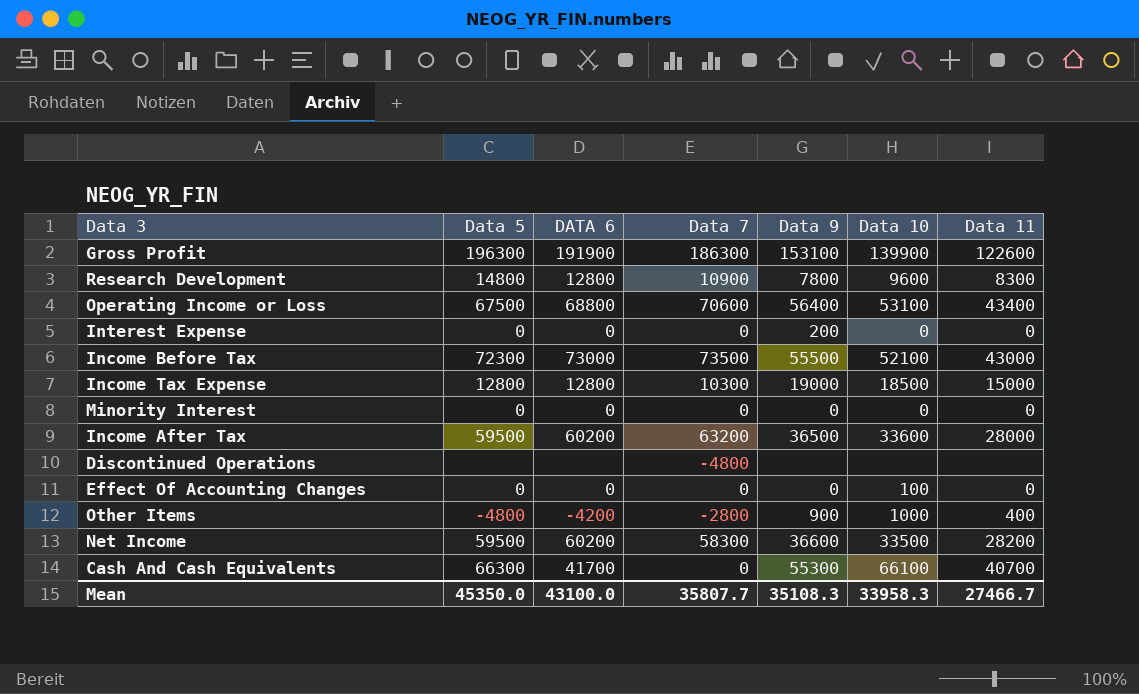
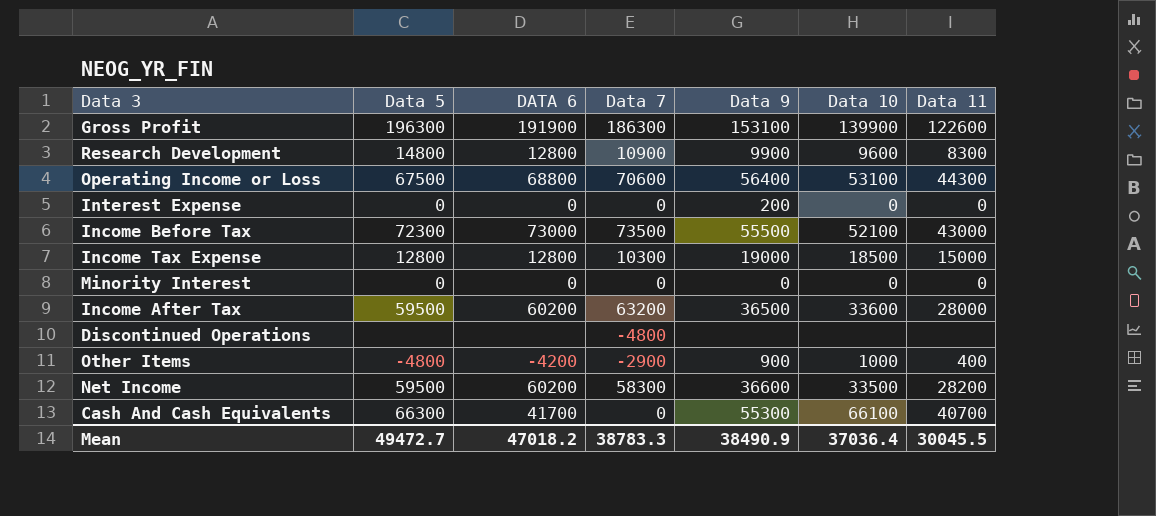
row Effect Of Accounting Changes: 0 | 0 | 0 | 0 | 100 | 0 -> none
Research Development | Data 9: 7800 -> 9900
Operating Income or Loss | Data 11: 43400 -> 44300
Other Items | Data 7: -2800 -> -2900
Mean | Data 5: 45350.0 -> 49472.7
Mean | DATA 6: 43100.0 -> 47018.2
Mean | Data 7: 35807.7 -> 38783.3
Mean | Data 9: 35108.3 -> 38490.9
Mean | Data 10: 33958.3 -> 37036.4
Mean | Data 11: 27466.7 -> 30045.5

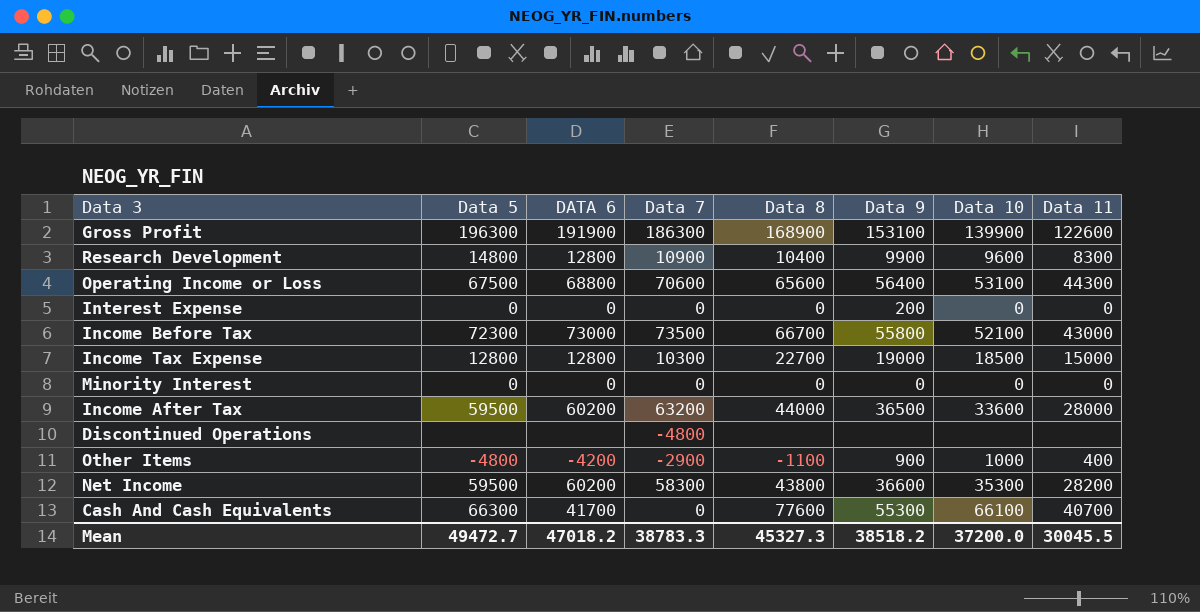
column Data 8 | position: none -> 5
Income Before Tax | Data 9: 55500 -> 55800
Net Income | Data 10: 33500 -> 35300
Mean | Data 9: 38490.9 -> 38518.2
Mean | Data 10: 37036.4 -> 37200.0

